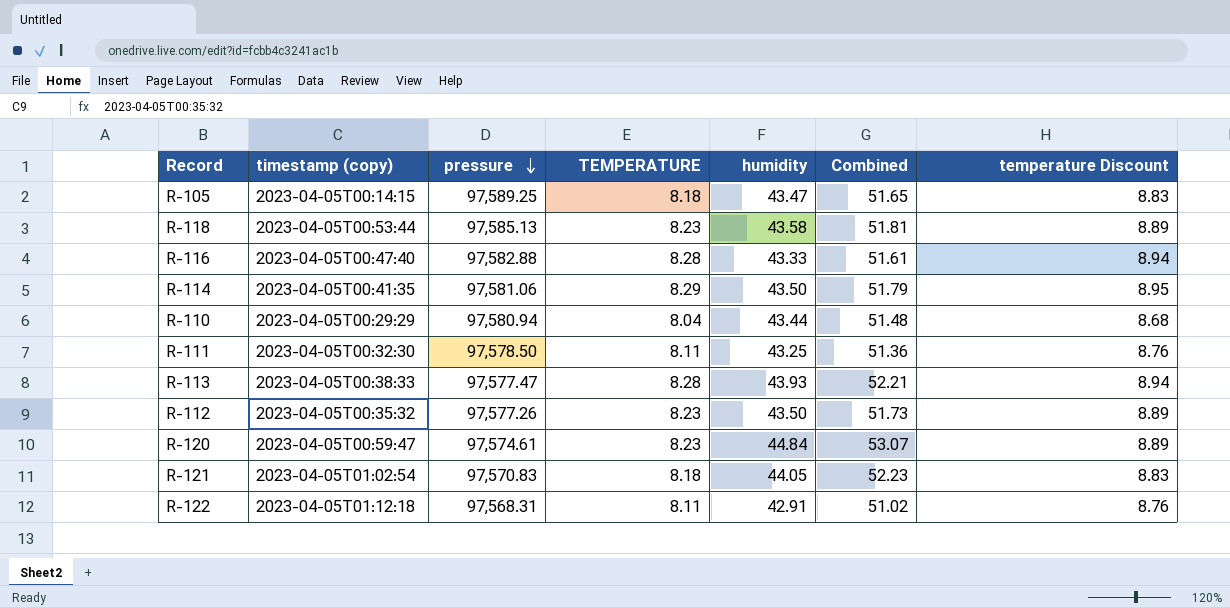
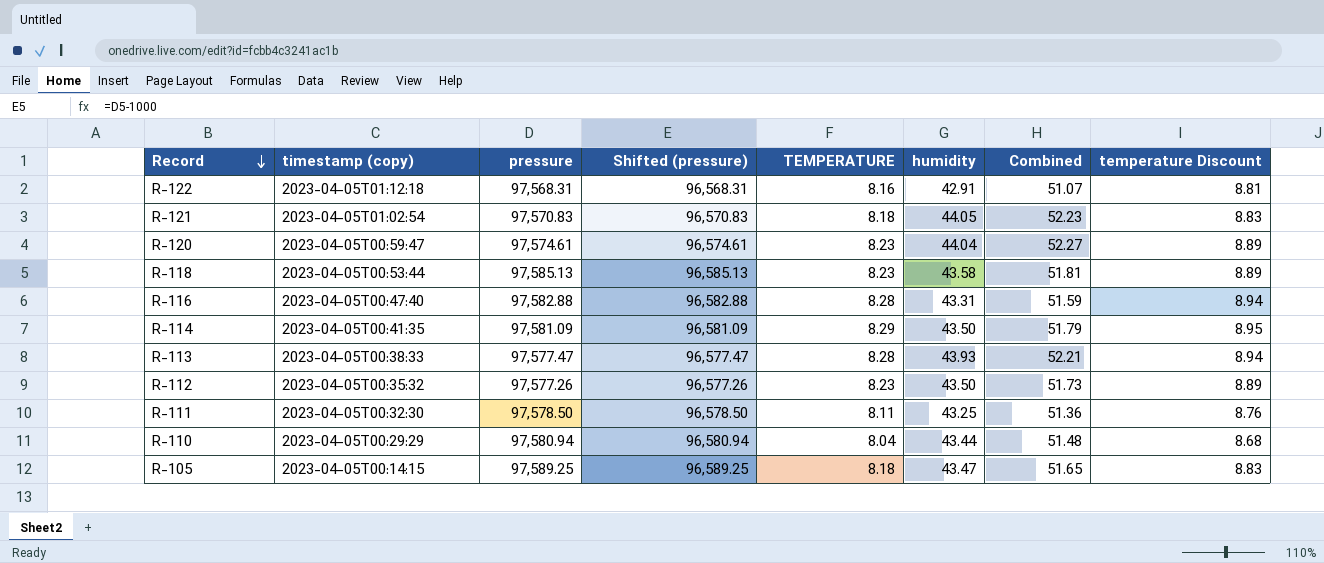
row order: pressure descending -> Record descending
column Shifted (pressure) | formula: none -> [pressure] - 1000
R-122 | TEMPERATURE: 8.11 -> 8.16
R-122 | Combined: 51.02 -> 51.07
R-122 | temperature Discount: 8.76 -> 8.81
R-120 | humidity: 44.84 -> 44.04
R-120 | Combined: 53.07 -> 52.27
R-116 | humidity: 43.33 -> 43.31
R-116 | Combined: 51.61 -> 51.59
R-114 | pressure: 97,581.06 -> 97,581.09

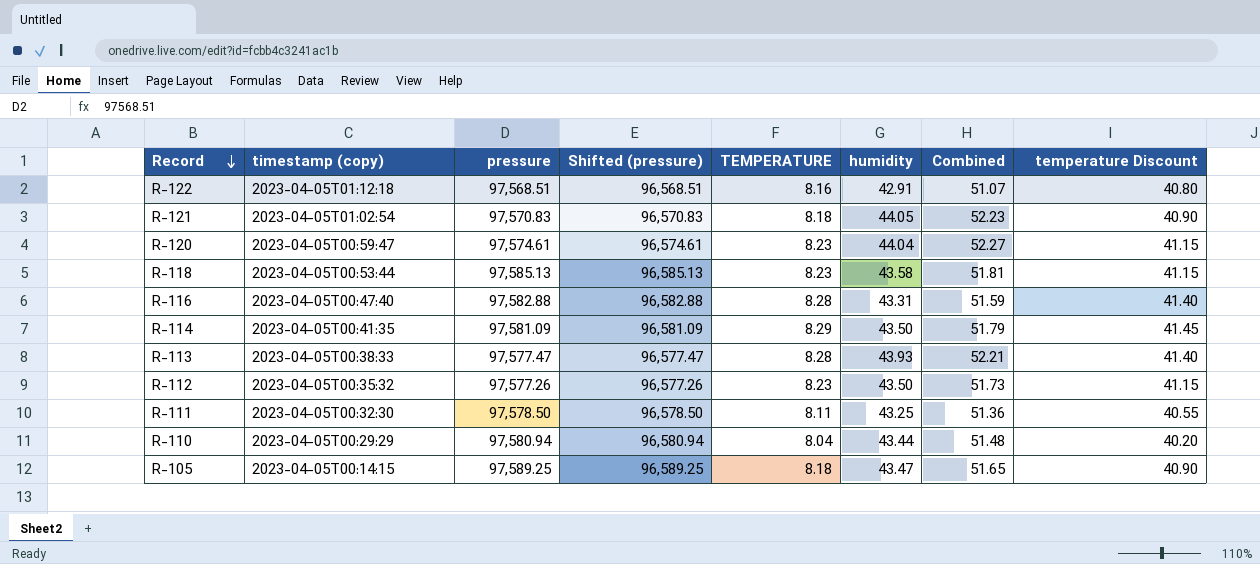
column temperature Discount | formula: [TEMPERATURE] * 1.08 -> [TEMPERATURE] * 5
R-122 | pressure: 97,568.31 -> 97,568.51
R-122 | Shifted (pressure): 96,568.31 -> 96,568.51

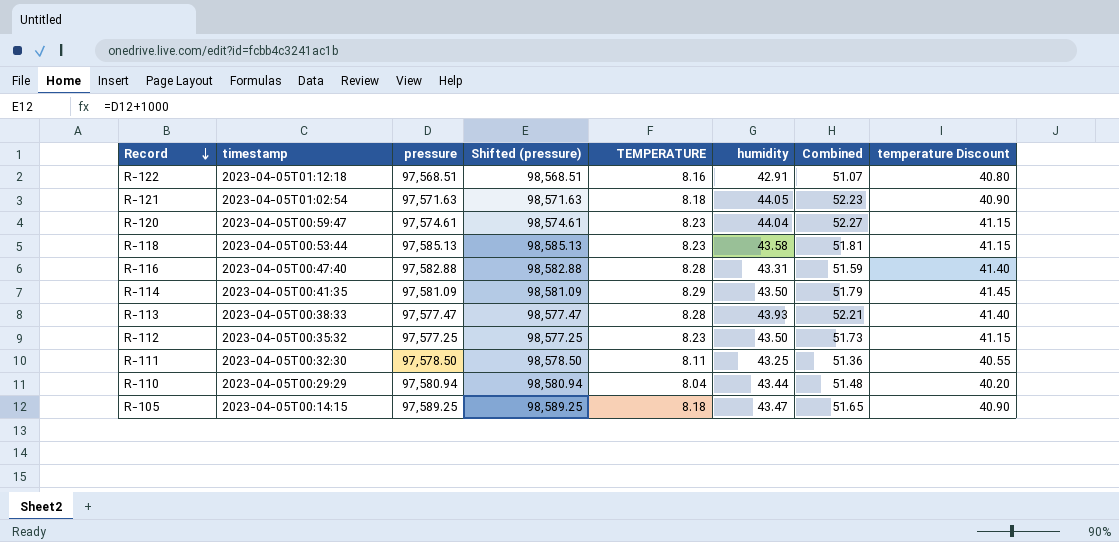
column name: timestamp (copy) -> timestamp
column Shifted (pressure) | formula: [pressure] - 1000 -> [pressure] + 1000
R-121 | pressure: 97,570.83 -> 97,571.63
R-112 | pressure: 97,577.26 -> 97,577.25

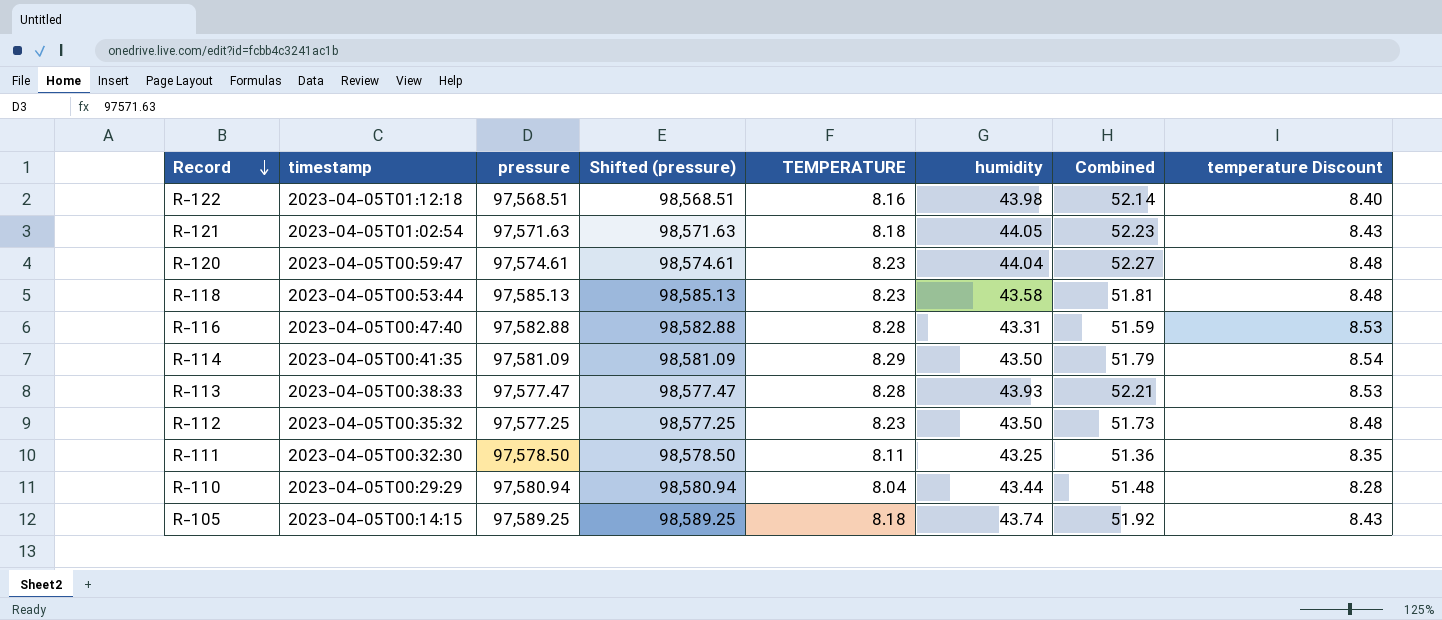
column temperature Discount | formula: [TEMPERATURE] * 5 -> [TEMPERATURE] * 1.03
R-122 | humidity: 42.91 -> 43.98
R-122 | Combined: 51.07 -> 52.14
R-105 | humidity: 43.47 -> 43.74
R-105 | Combined: 51.65 -> 51.92

